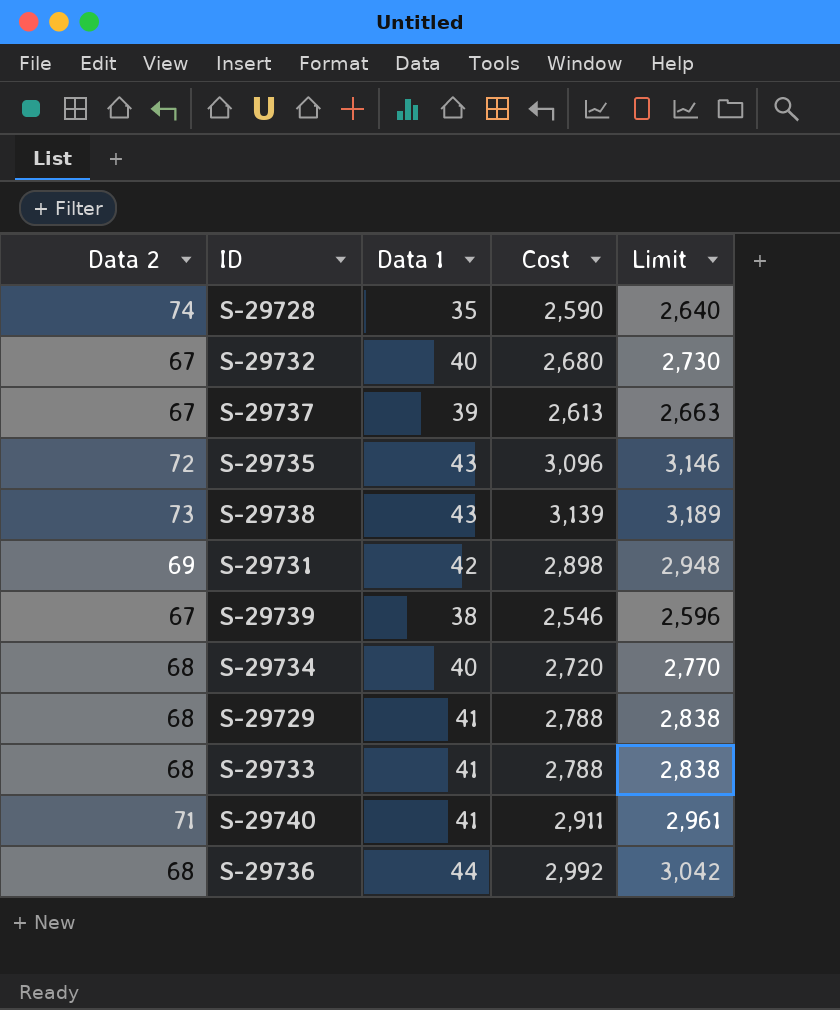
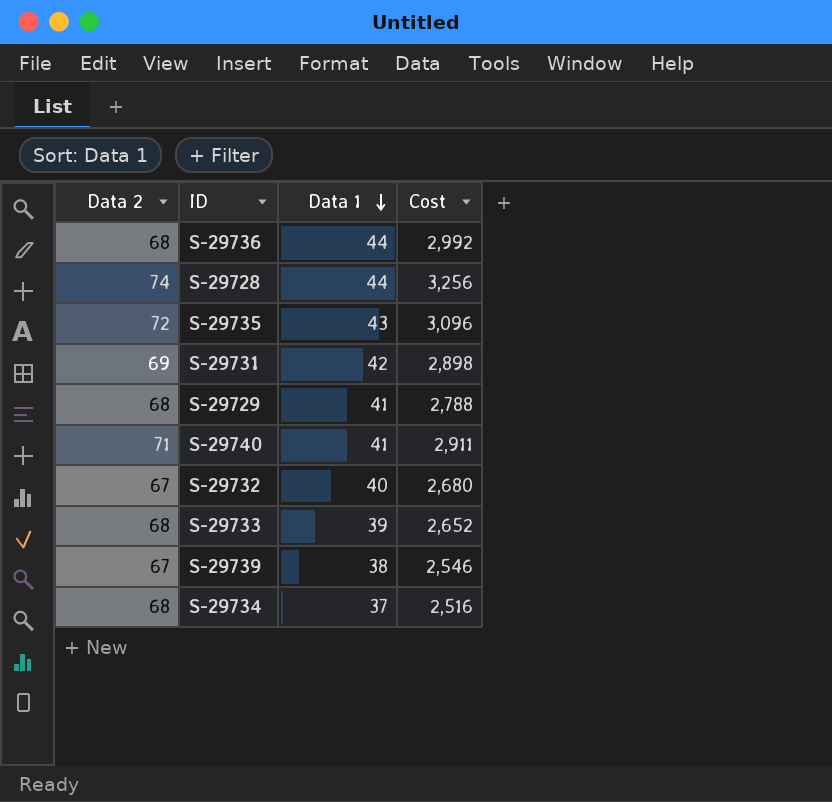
row order: none -> Data 1 descending
column Limit | formula: [Cost] + 50 -> none
row S-29737: 67 | 39 | 2,613 | 2,663 -> none
row S-29738: 73 | 43 | 3,139 | 3,189 -> none
S-29728 | Data 1: 35 -> 44
S-29728 | Cost: 2,590 -> 3,256
S-29733 | Data 1: 41 -> 39
S-29733 | Cost: 2,788 -> 2,652
S-29734 | Data 1: 40 -> 37
S-29734 | Cost: 2,720 -> 2,516

